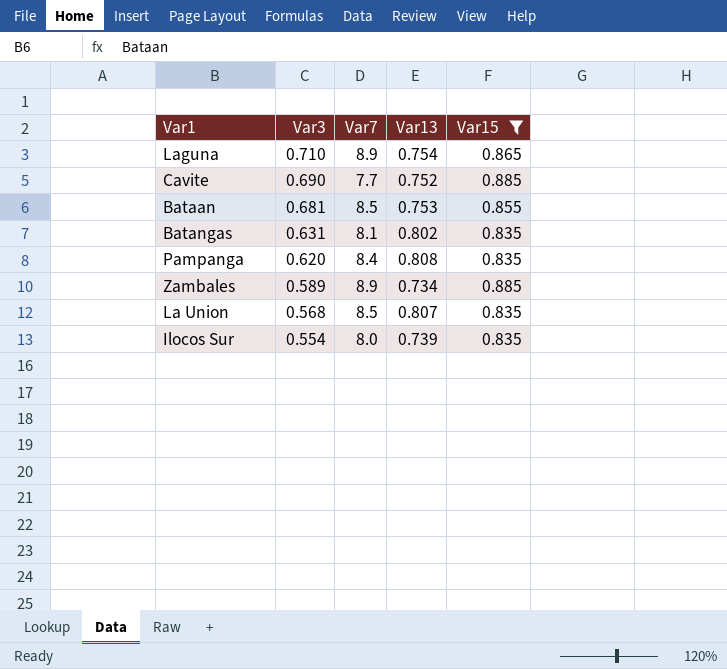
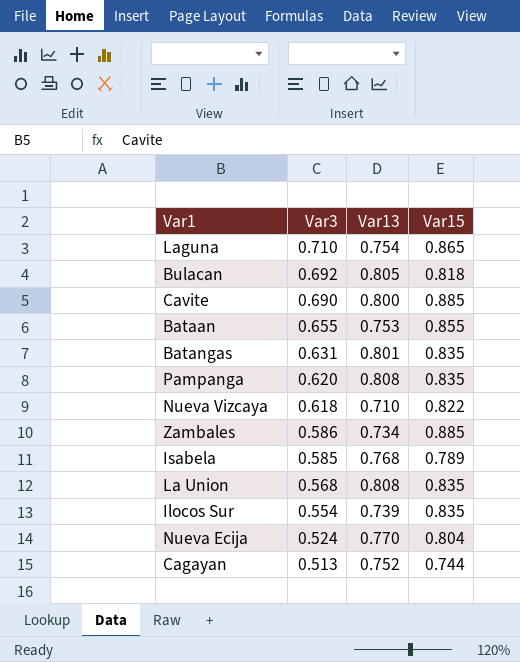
filter: Var15 >= 0.835 -> none
column Var7 | position: 3 -> none
Cavite | Var13: 0.752 -> 0.800
Bataan | Var3: 0.681 -> 0.655
Batangas | Var13: 0.802 -> 0.801
Zambales | Var3: 0.589 -> 0.586
La Union | Var13: 0.807 -> 0.808

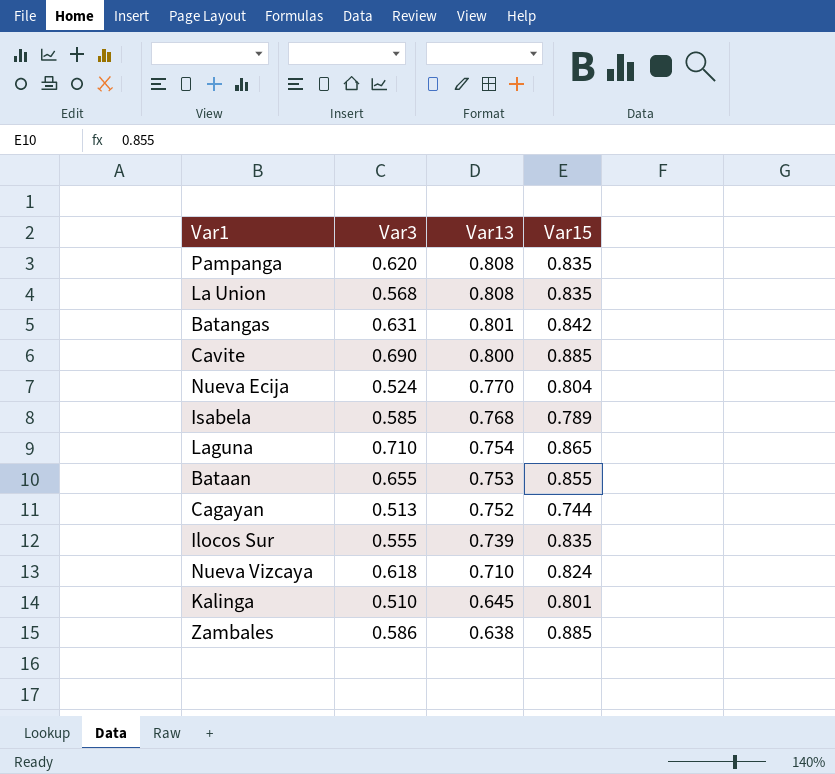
row order: Var3 descending -> Var13 descending
row Bulacan: 0.692 | 0.805 | 0.818 -> none
Batangas | Var15: 0.835 -> 0.842
Ilocos Sur | Var3: 0.554 -> 0.555
Nueva Vizcaya | Var15: 0.822 -> 0.824
row Kalinga: none -> 0.510 | 0.645 | 0.801
Zambales | Var13: 0.734 -> 0.638

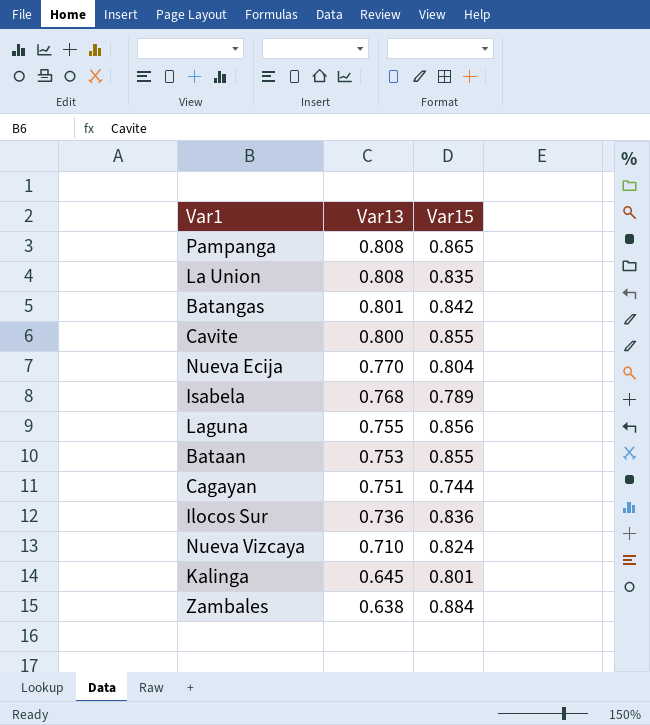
column Var3 | position: 2 -> none
Pampanga | Var15: 0.835 -> 0.865
Cavite | Var15: 0.885 -> 0.855
Laguna | Var13: 0.754 -> 0.755
Laguna | Var15: 0.865 -> 0.856
Cagayan | Var13: 0.752 -> 0.751
Ilocos Sur | Var13: 0.739 -> 0.736
Ilocos Sur | Var15: 0.835 -> 0.836
Zambales | Var15: 0.885 -> 0.884

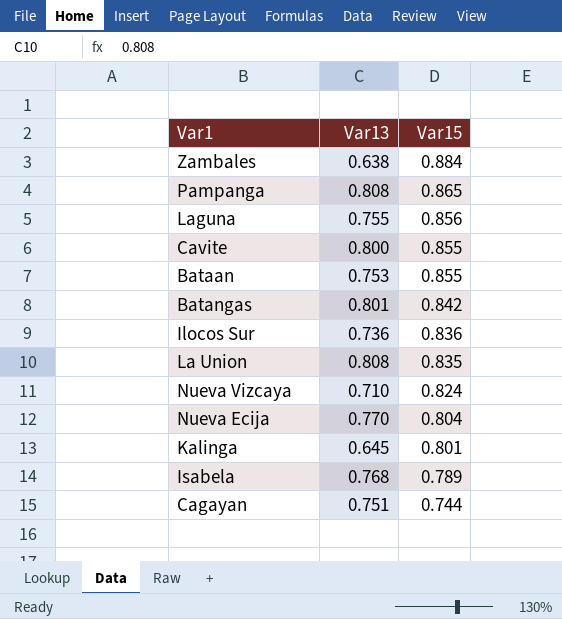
row order: Var13 descending -> Var15 descending

